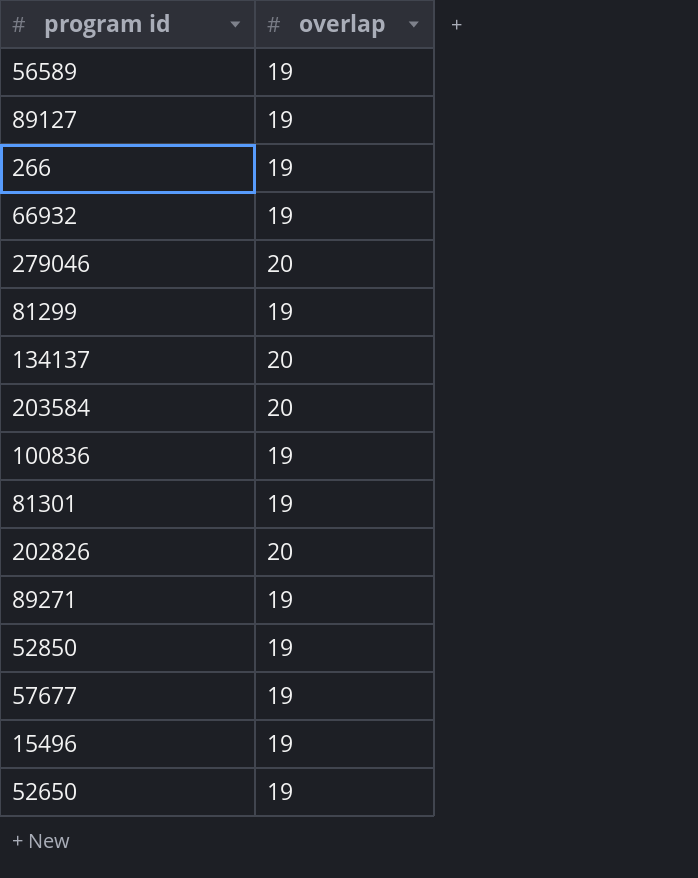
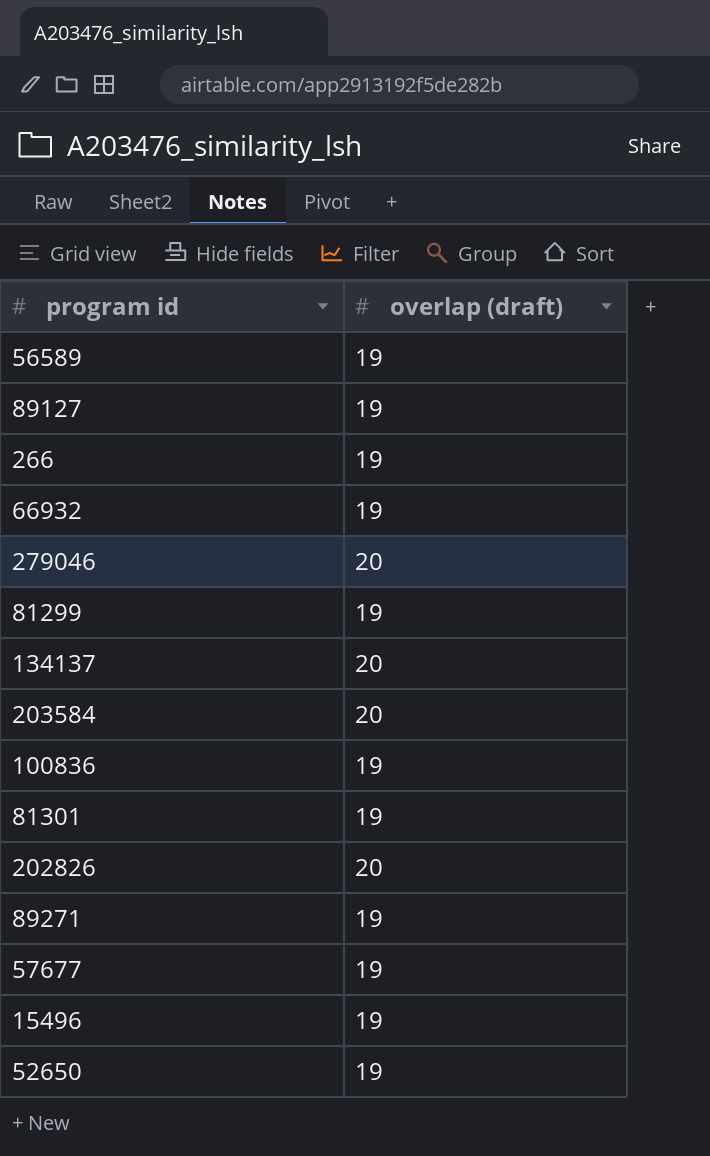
column name: overlap -> overlap (draft)
row 52850: 19 -> none

